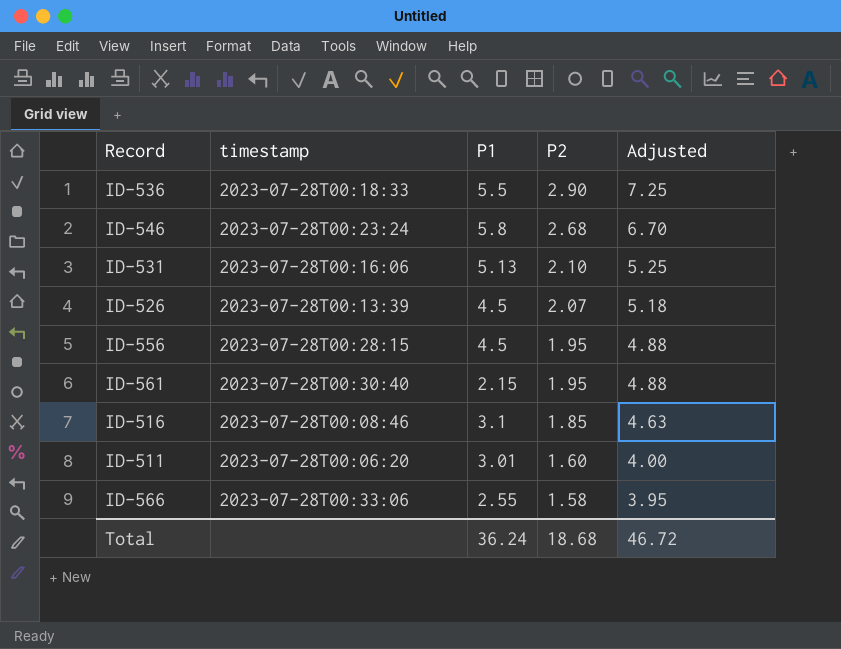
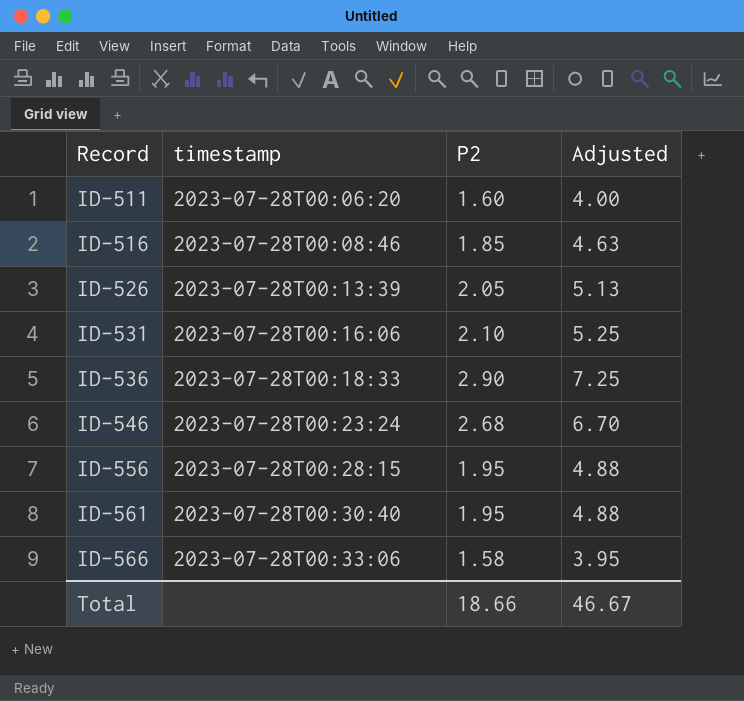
row order: P2 descending -> Record ascending
column P1 | position: 3 -> none
ID-526 | P2: 2.07 -> 2.05
ID-526 | Adjusted: 5.18 -> 5.13
Total | P2: 18.68 -> 18.66
Total | Adjusted: 46.72 -> 46.67

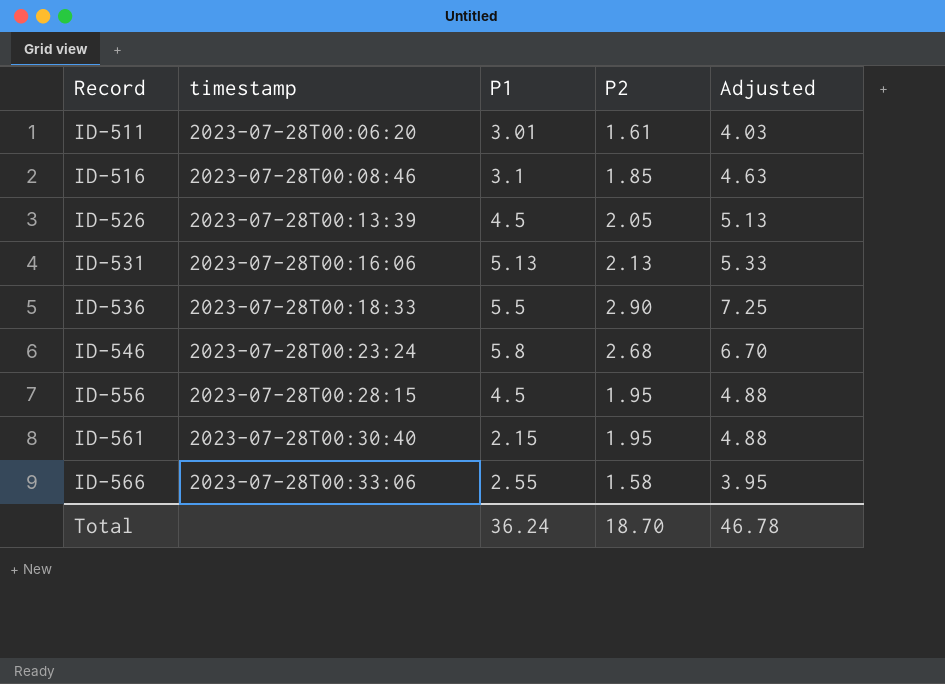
column P1 | position: none -> 3
ID-511 | P2: 1.60 -> 1.61
ID-511 | Adjusted: 4.00 -> 4.03
ID-531 | P2: 2.10 -> 2.13
ID-531 | Adjusted: 5.25 -> 5.33
Total | P2: 18.66 -> 18.70
Total | Adjusted: 46.67 -> 46.78

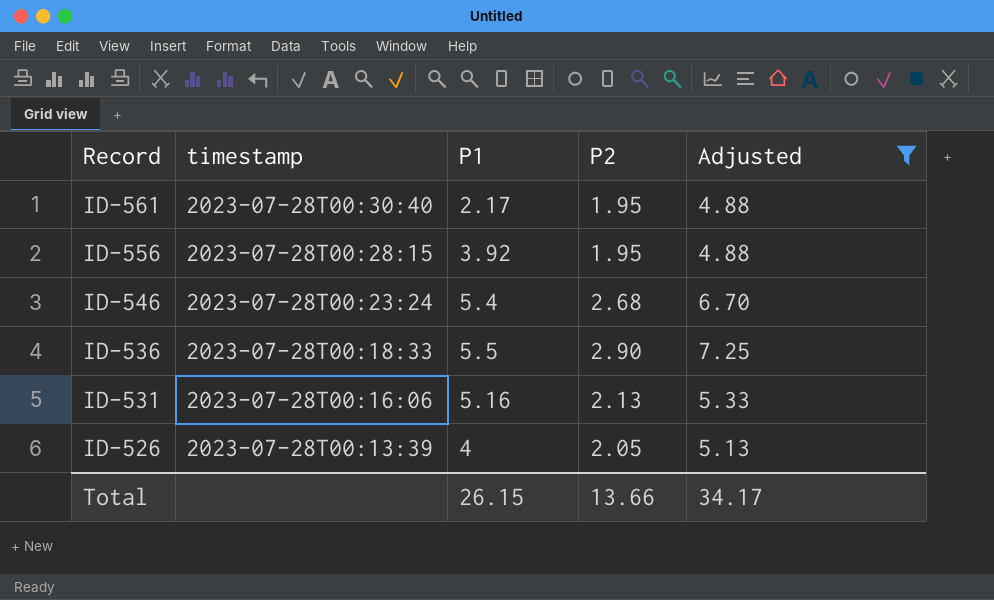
filter: none -> Adjusted >= 4.88
row order: Record ascending -> Record descending
ID-561 | P1: 2.15 -> 2.17
ID-556 | P1: 4.5 -> 3.92
ID-546 | P1: 5.8 -> 5.4
ID-531 | P1: 5.13 -> 5.16
ID-526 | P1: 4.5 -> 4
Total | P1: 36.24 -> 26.15
Total | P2: 18.70 -> 13.66
Total | Adjusted: 46.78 -> 34.17

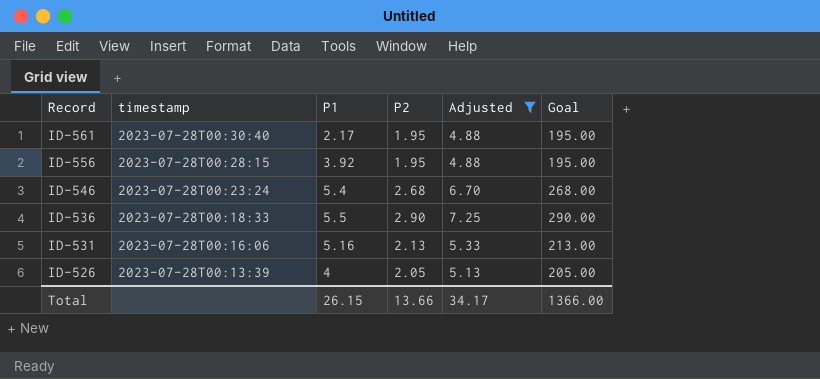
column Goal | formula: none -> [P2] * 100

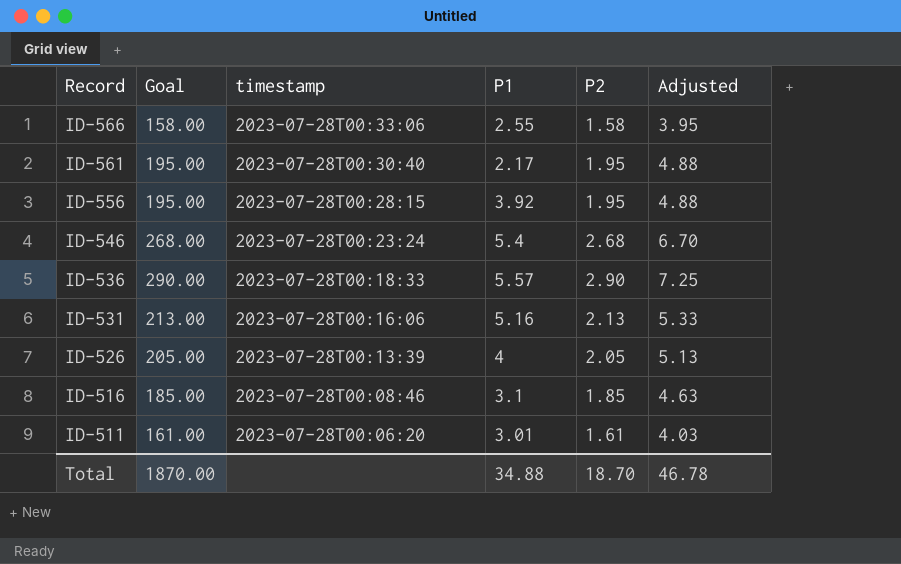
filter: Adjusted >= 4.88 -> none
column Goal | position: 6 -> 2
ID-536 | P1: 5.5 -> 5.57
Total | Goal: 1366.00 -> 1870.00
Total | P1: 26.15 -> 34.88
Total | P2: 13.66 -> 18.70
Total | Adjusted: 34.17 -> 46.78

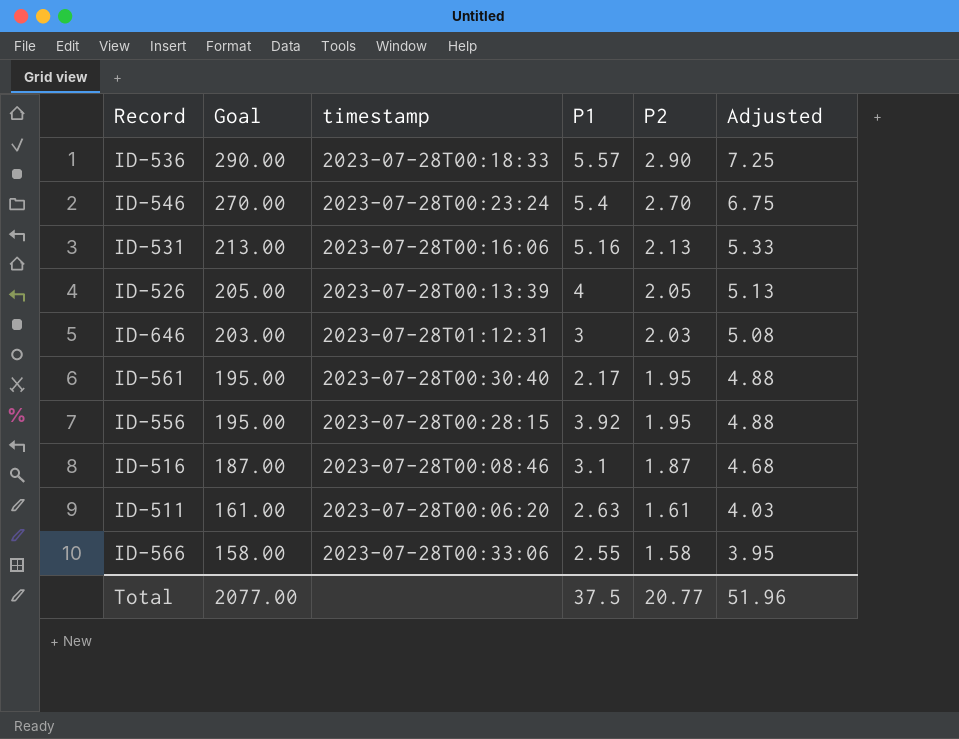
row order: Record descending -> Goal descending
ID-546 | Goal: 268.00 -> 270.00
ID-546 | P2: 2.68 -> 2.70
ID-546 | Adjusted: 6.70 -> 6.75
row ID-646: none -> 203.00 | 2023-07-28T01:12:31 | 3 | 2.03 | 5.08
ID-516 | Goal: 185.00 -> 187.00
ID-516 | P2: 1.85 -> 1.87
ID-516 | Adjusted: 4.63 -> 4.68
ID-511 | P1: 3.01 -> 2.63
Total | Goal: 1870.00 -> 2077.00
Total | P1: 34.88 -> 37.5
Total | P2: 18.70 -> 20.77
Total | Adjusted: 46.78 -> 51.96

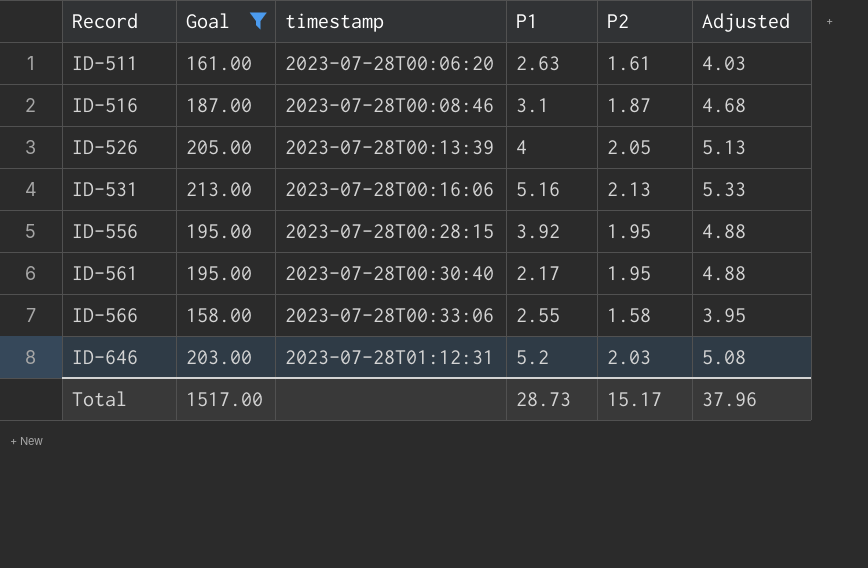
filter: none -> Goal <= 213.00
row order: Goal descending -> Record ascending
ID-646 | P1: 3 -> 5.2
Total | Goal: 2077.00 -> 1517.00
Total | P1: 37.5 -> 28.73
Total | P2: 20.77 -> 15.17
Total | Adjusted: 51.96 -> 37.96

